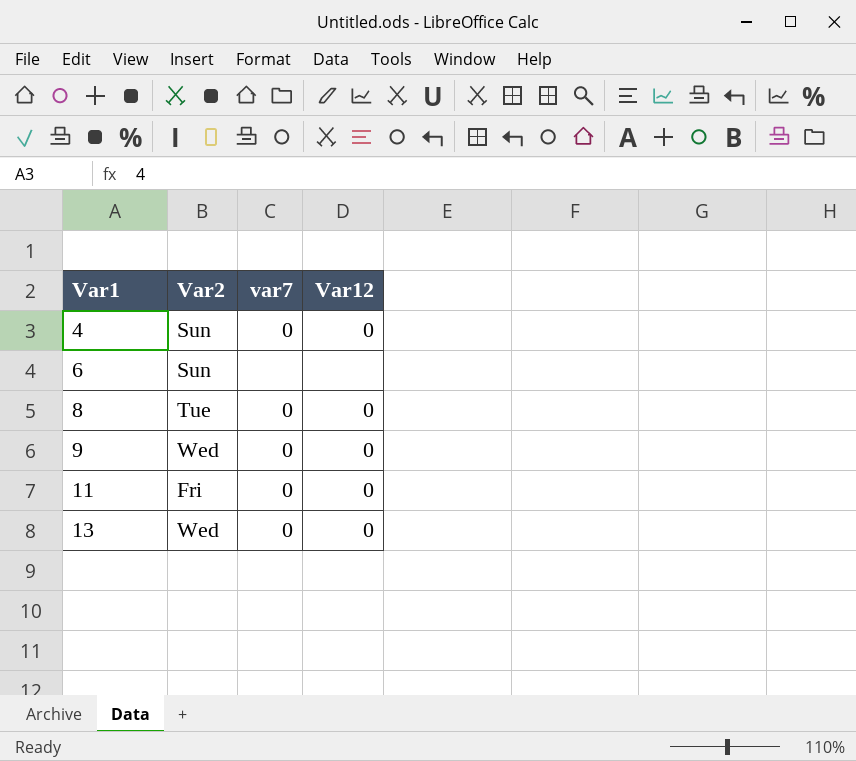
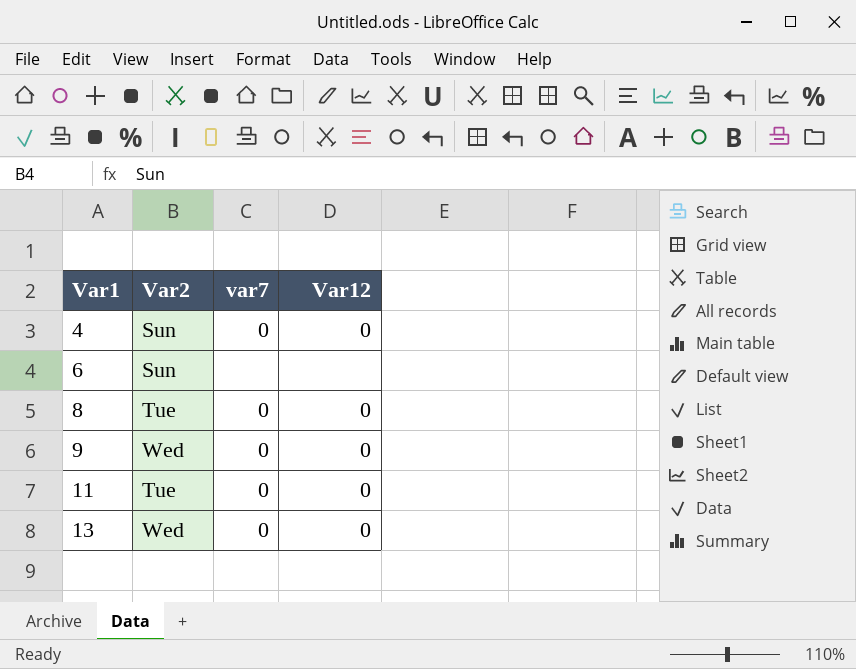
11 | Var2: Fri -> Tue

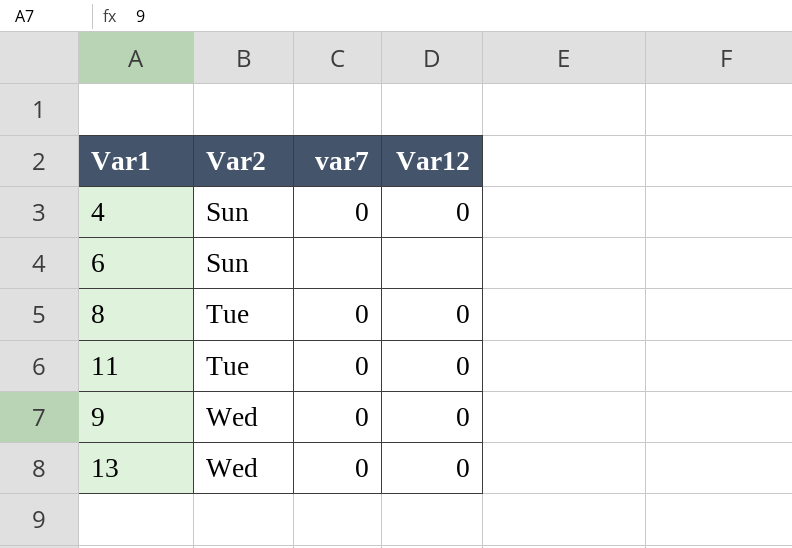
row order: Var1 ascending -> Var2 ascending

